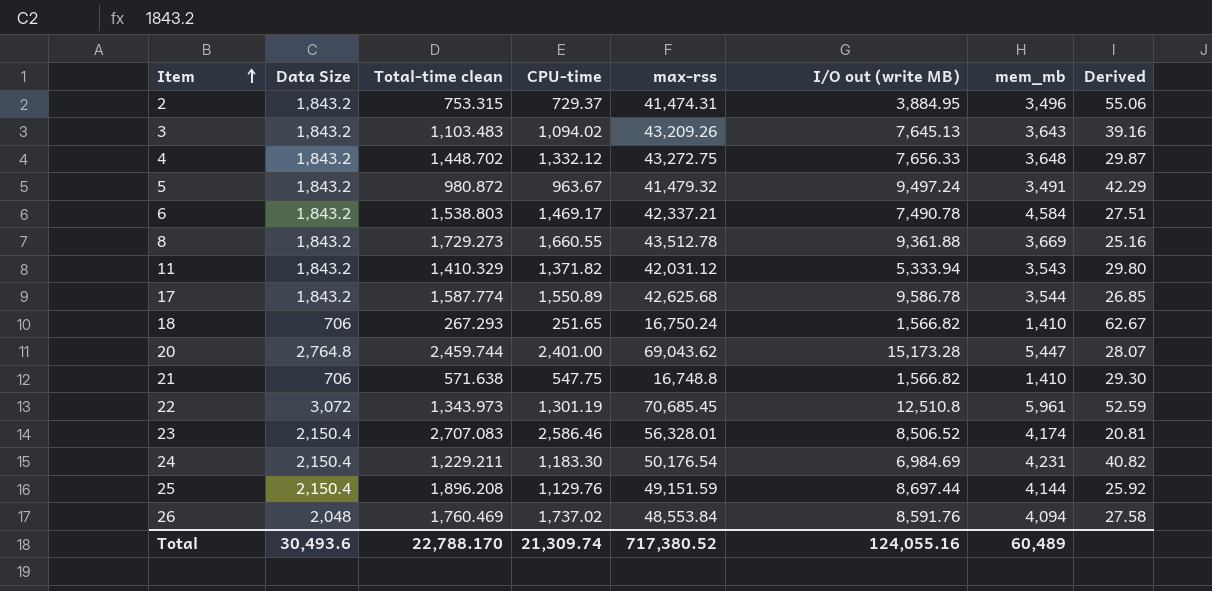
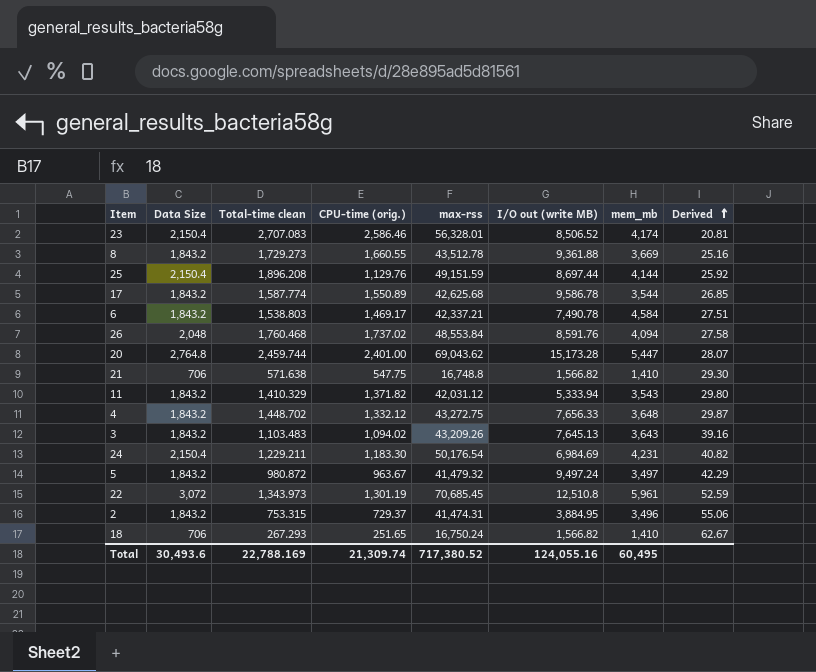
row order: Item ascending -> Derived ascending
column name: CPU-time -> CPU-time (orig.)
26 | Total-time clean: 1,760.469 -> 1,760.468
5 | mem_mb: 3,491 -> 3,497
Total | Total-time clean: 22,788.170 -> 22,788.169
Total | mem_mb: 60,489 -> 60,495

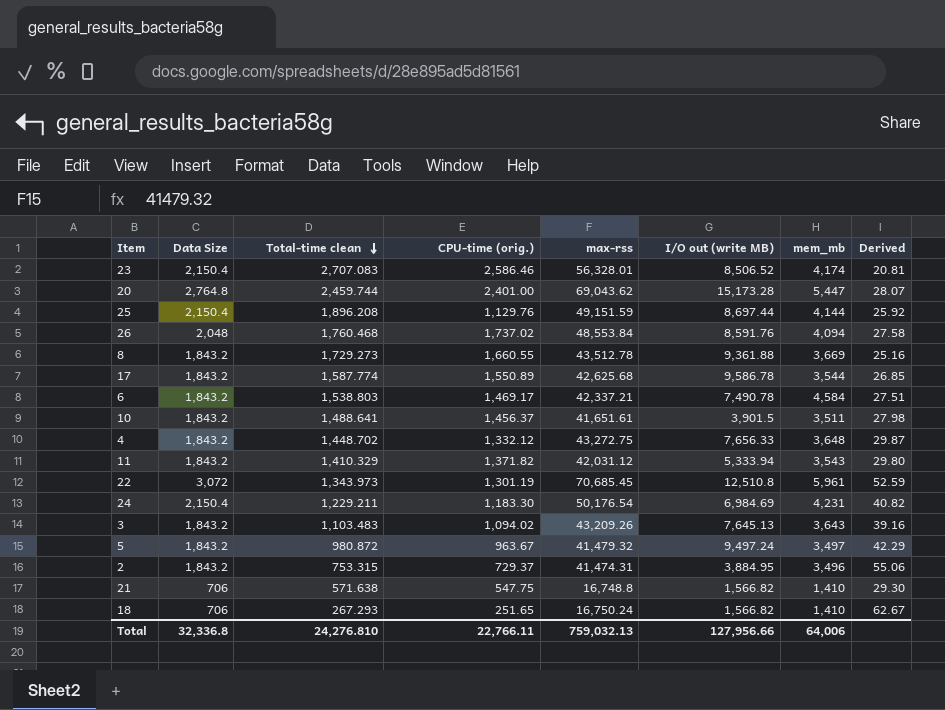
row order: Derived ascending -> Total-time clean descending
row 10: none -> 1,843.2 | 1,488.641 | 1,456.37 | 41,651.61 | 3,901.5 | 3,511 | 27.98
Total | Data Size: 30,493.6 -> 32,336.8
Total | Total-time clean: 22,788.169 -> 24,276.810
Total | CPU-time (orig.): 21,309.74 -> 22,766.11
Total | max-rss: 717,380.52 -> 759,032.13
Total | I/O out (write MB): 124,055.16 -> 127,956.66
Total | mem_mb: 60,495 -> 64,006

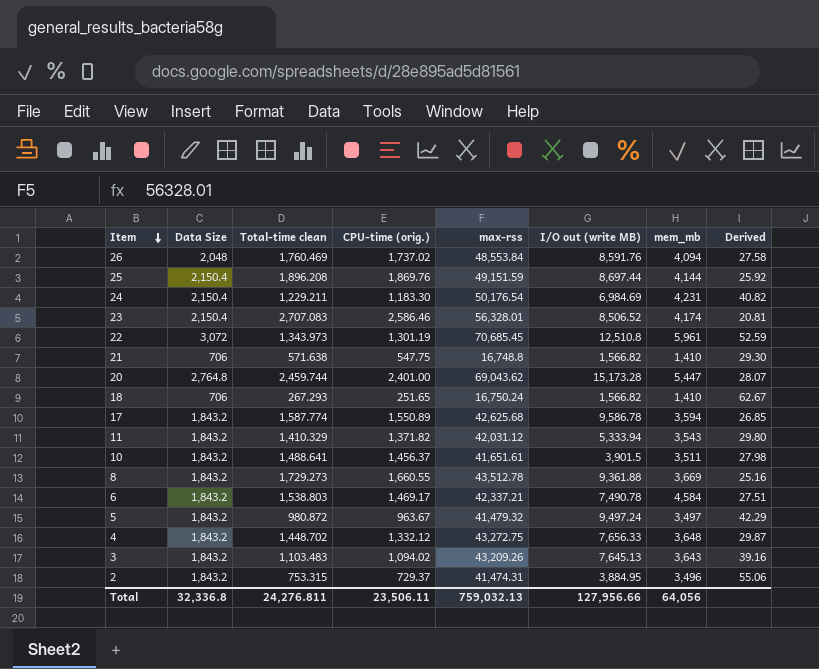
row order: Total-time clean descending -> Item descending
26 | Total-time clean: 1,760.468 -> 1,760.469
25 | CPU-time (orig.): 1,129.76 -> 1,869.76
17 | mem_mb: 3,544 -> 3,594
Total | Total-time clean: 24,276.810 -> 24,276.811
Total | CPU-time (orig.): 22,766.11 -> 23,506.11
Total | mem_mb: 64,006 -> 64,056

